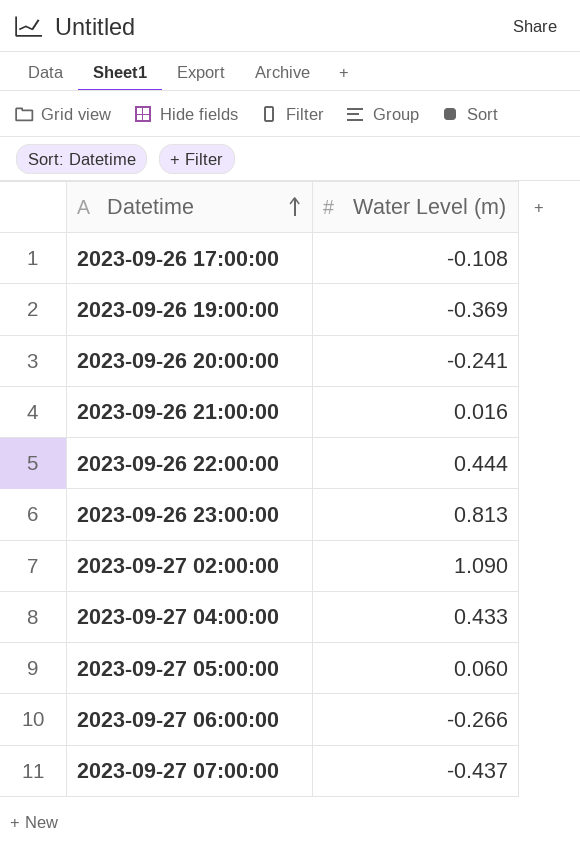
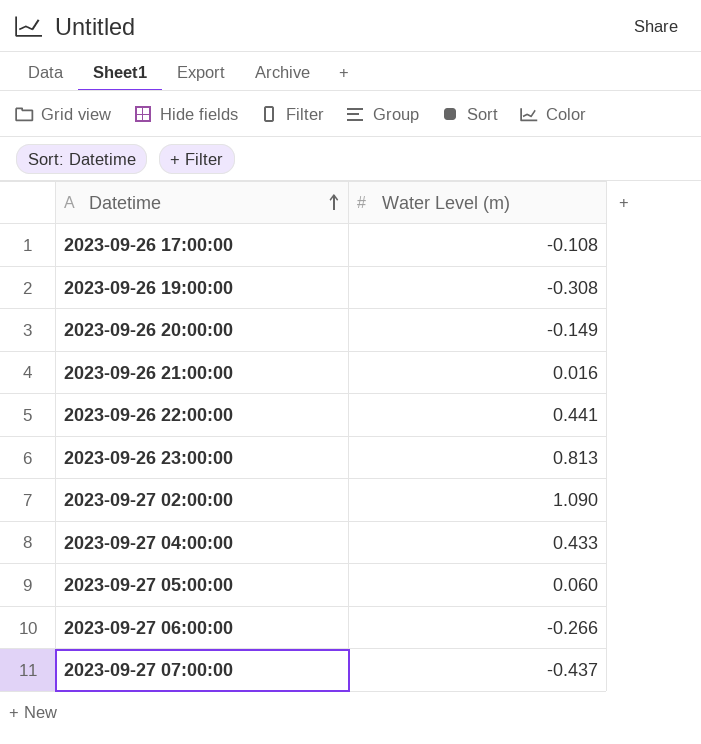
2023-09-26 19:00:00 | Water Level (m): -0.369 -> -0.308
2023-09-26 20:00:00 | Water Level (m): -0.241 -> -0.149
2023-09-26 22:00:00 | Water Level (m): 0.444 -> 0.441

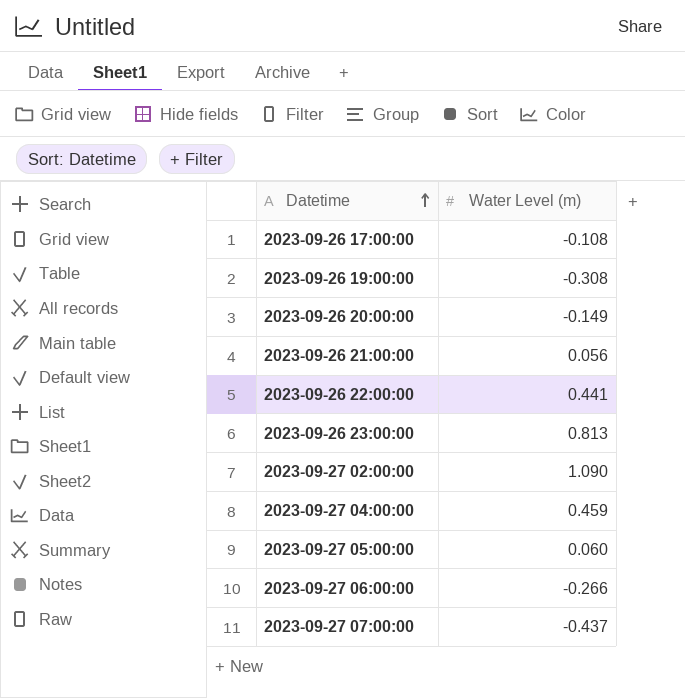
2023-09-26 21:00:00 | Water Level (m): 0.016 -> 0.056
2023-09-27 04:00:00 | Water Level (m): 0.433 -> 0.459

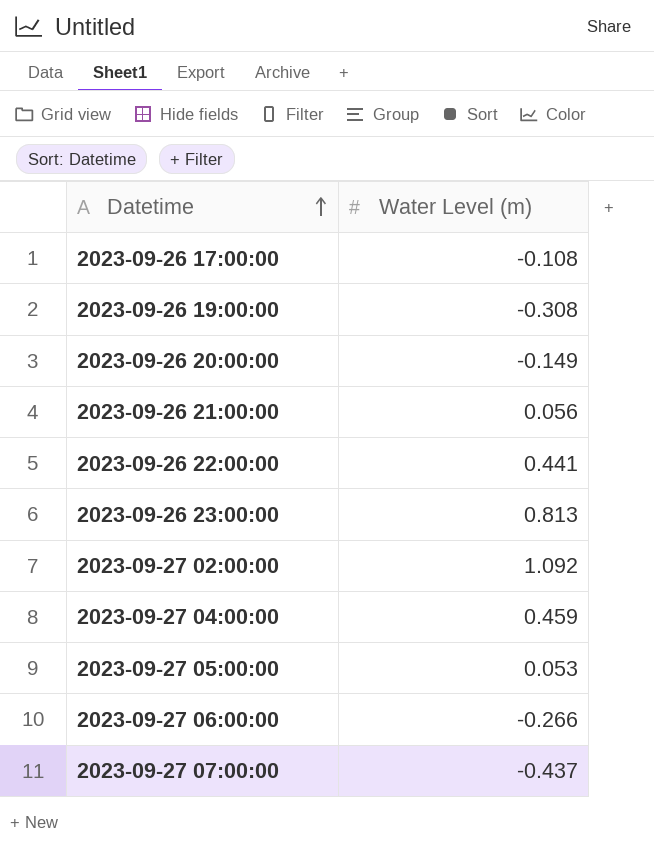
2023-09-27 02:00:00 | Water Level (m): 1.090 -> 1.092
2023-09-27 05:00:00 | Water Level (m): 0.060 -> 0.053

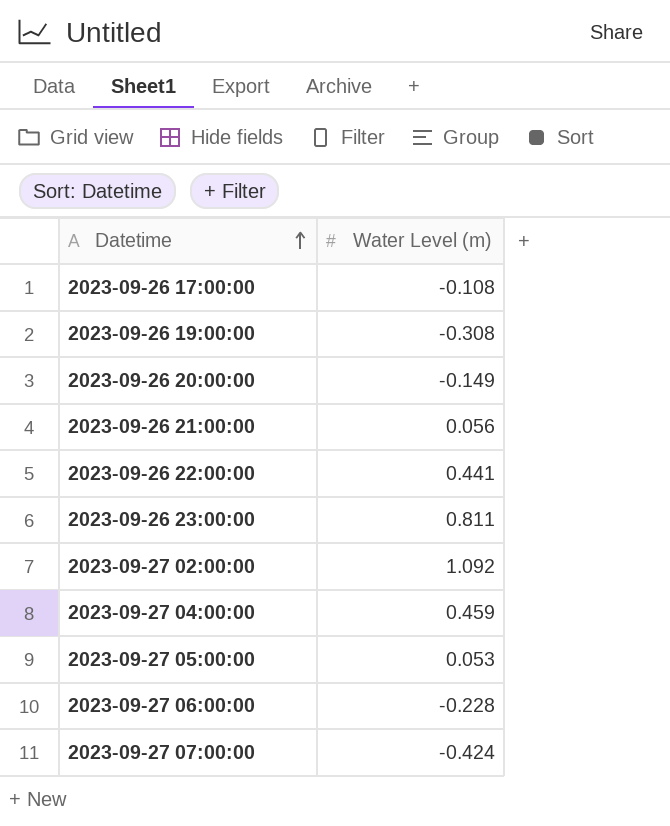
2023-09-26 23:00:00 | Water Level (m): 0.813 -> 0.811
2023-09-27 06:00:00 | Water Level (m): -0.266 -> -0.228
2023-09-27 07:00:00 | Water Level (m): -0.437 -> -0.424

